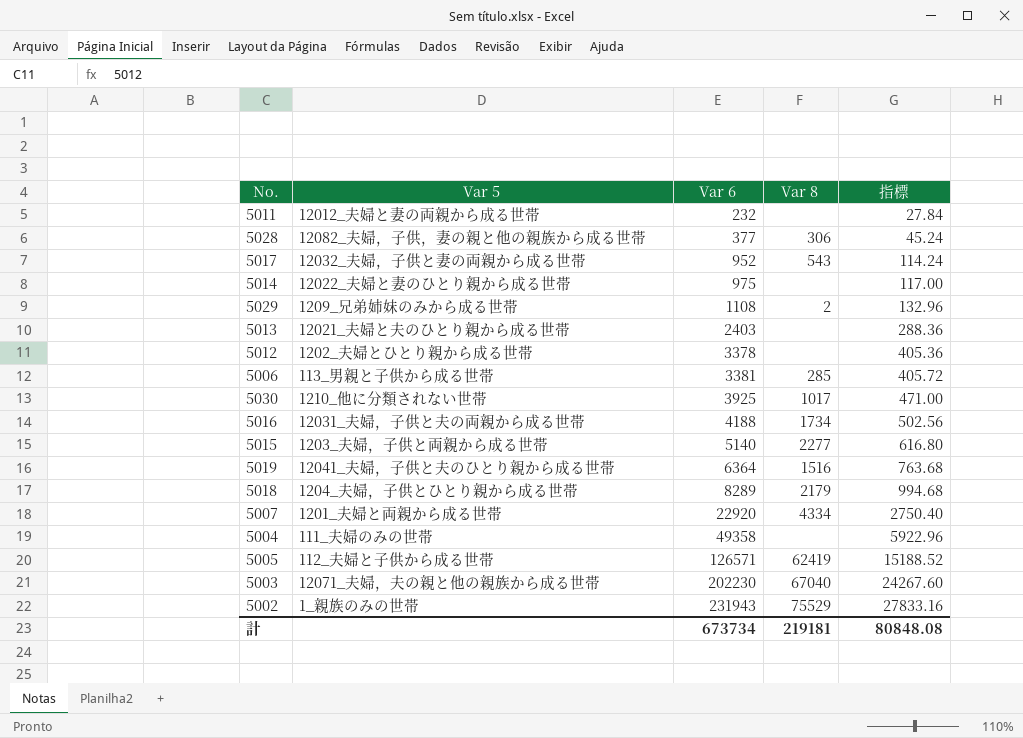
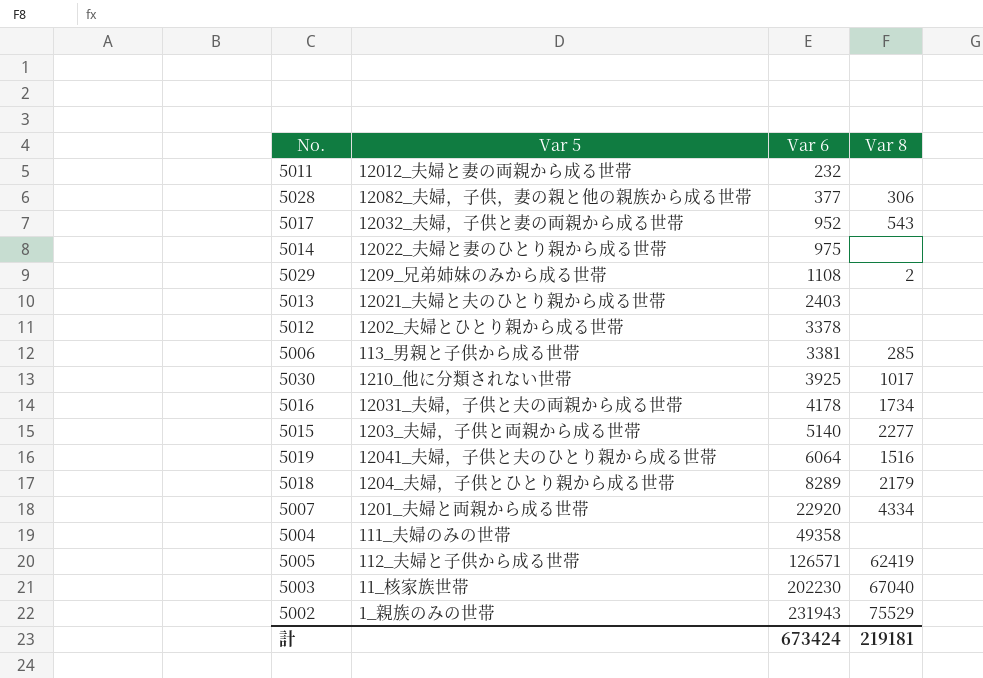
column 指標 | formula: [Var 6] * 0.12 -> none
5016 | Var 6: 4188 -> 4178
5019 | Var 6: 6364 -> 6064
5003 | Var 5: 12071_夫婦，夫の親と他の親族から成る世帯 -> 11_核家族世帯
計 | Var 6: 673734 -> 673424

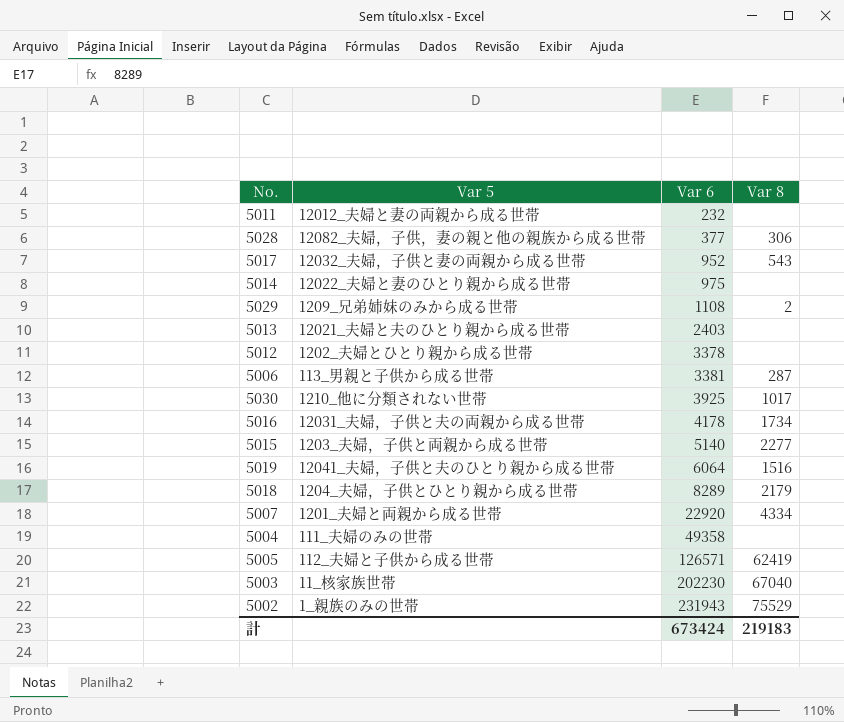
5006 | Var 8: 285 -> 287
計 | Var 8: 219181 -> 219183

